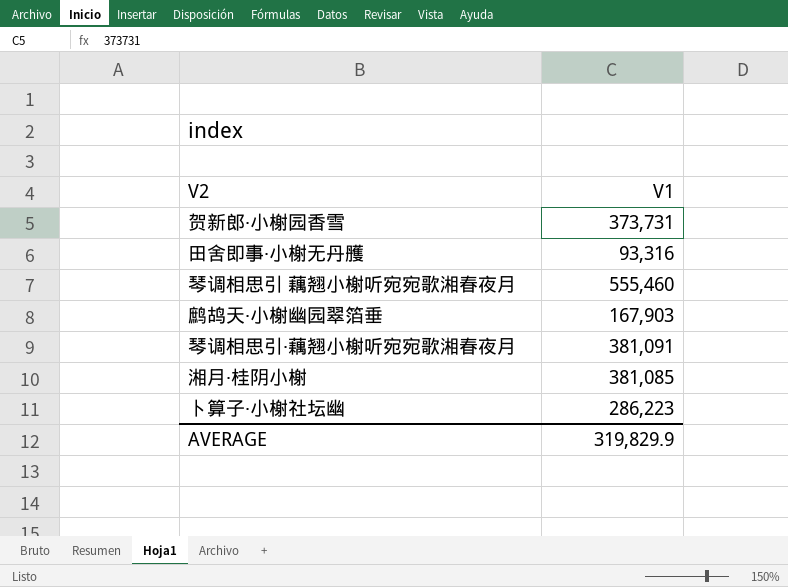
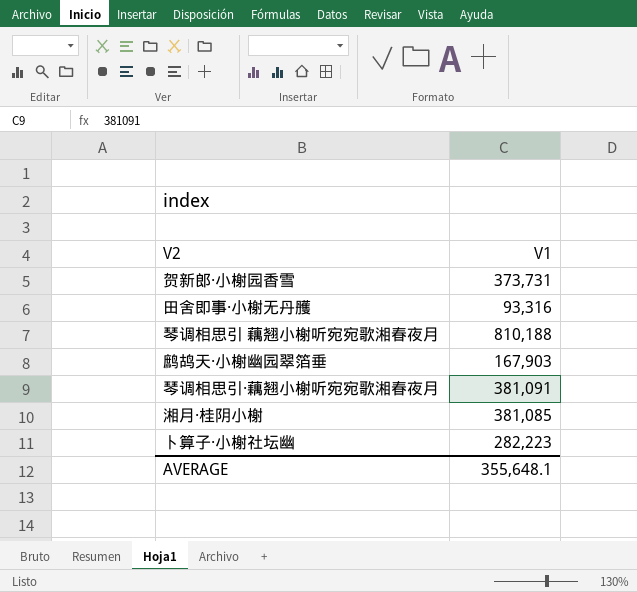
琴调相思引 藕翘小榭听宛宛歌湘春夜月 | V1: 555,460 -> 810,188
卜算子·小榭社坛幽 | V1: 286,223 -> 282,223
AVERAGE | V1: 319,829.9 -> 355,648.1

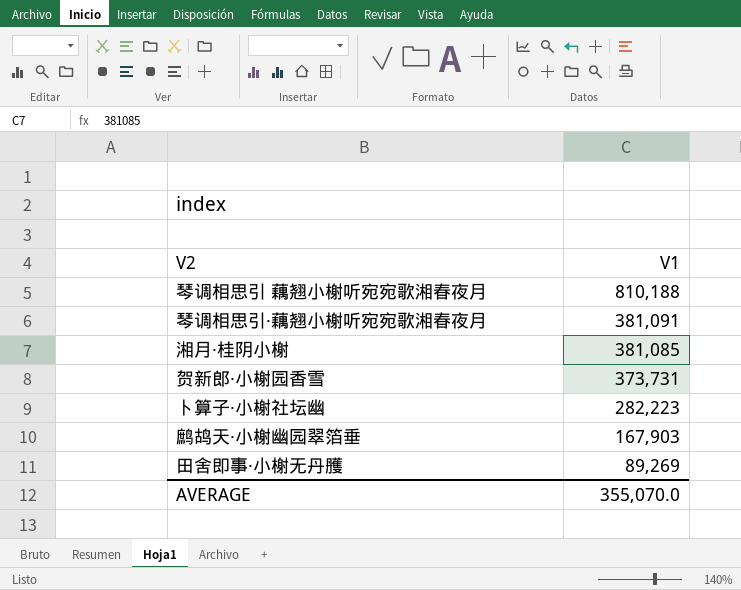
row order: none -> V1 descending
田舍即事·小榭无丹雘 | V1: 93,316 -> 89,269
AVERAGE | V1: 355,648.1 -> 355,070.0

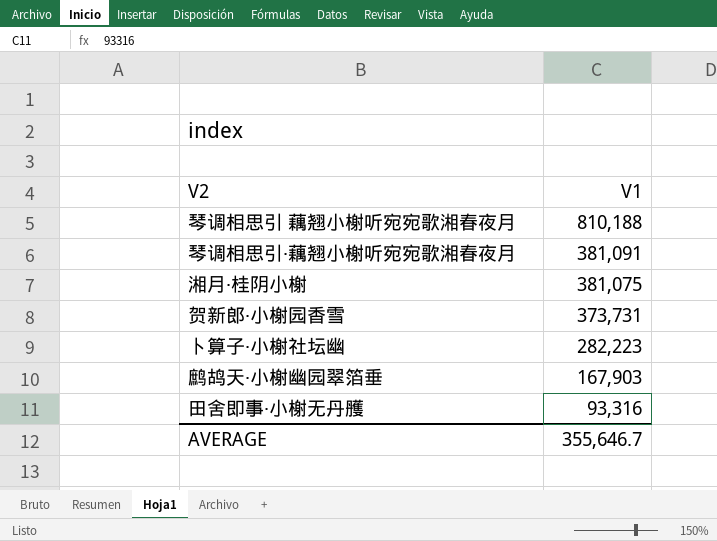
湘月·桂阴小榭 | V1: 381,085 -> 381,075
田舍即事·小榭无丹雘 | V1: 89,269 -> 93,316
AVERAGE | V1: 355,070.0 -> 355,646.7

